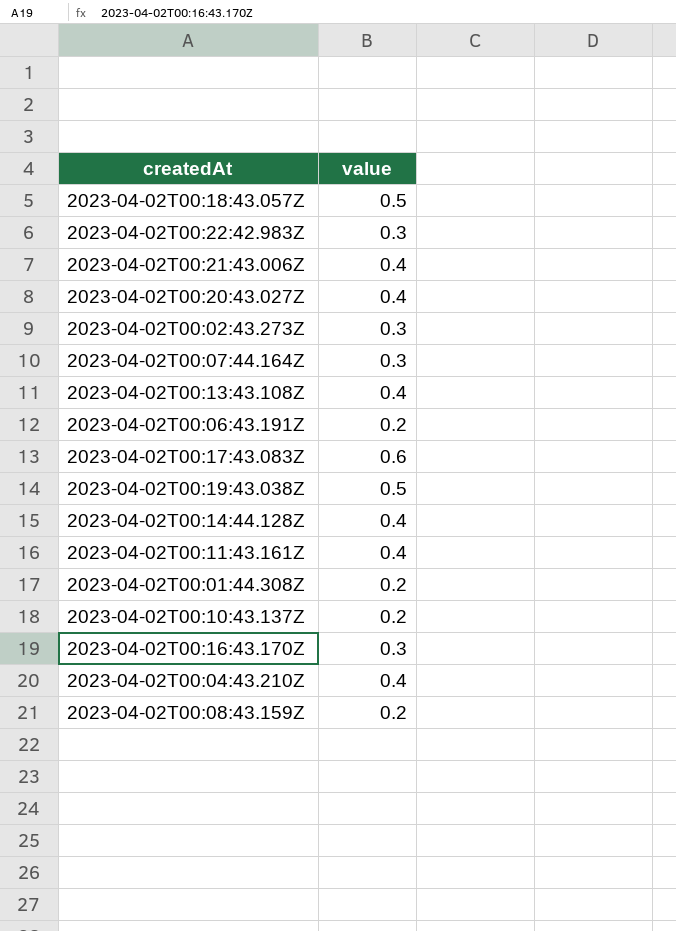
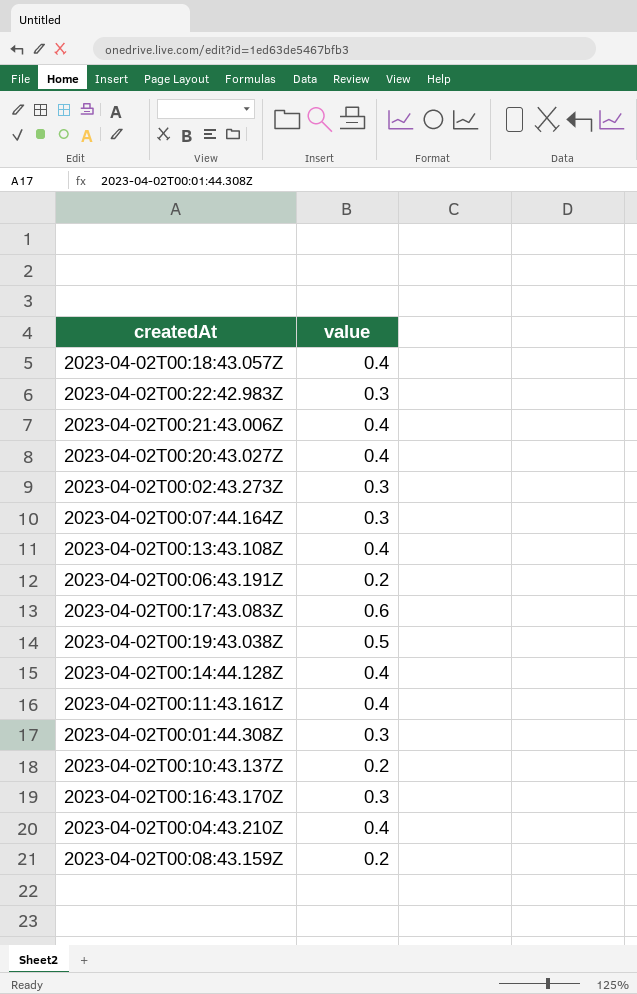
2023-04-02T00:18:43.057Z | value: 0.5 -> 0.4
2023-04-02T00:01:44.308Z | value: 0.2 -> 0.3

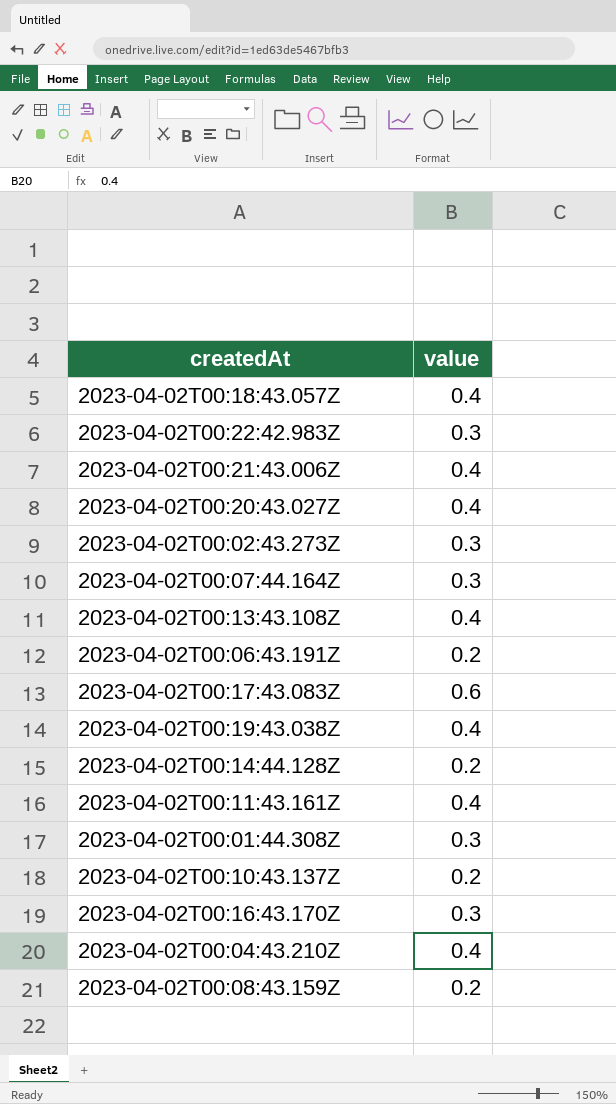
2023-04-02T00:19:43.038Z | value: 0.5 -> 0.4
2023-04-02T00:14:44.128Z | value: 0.4 -> 0.2

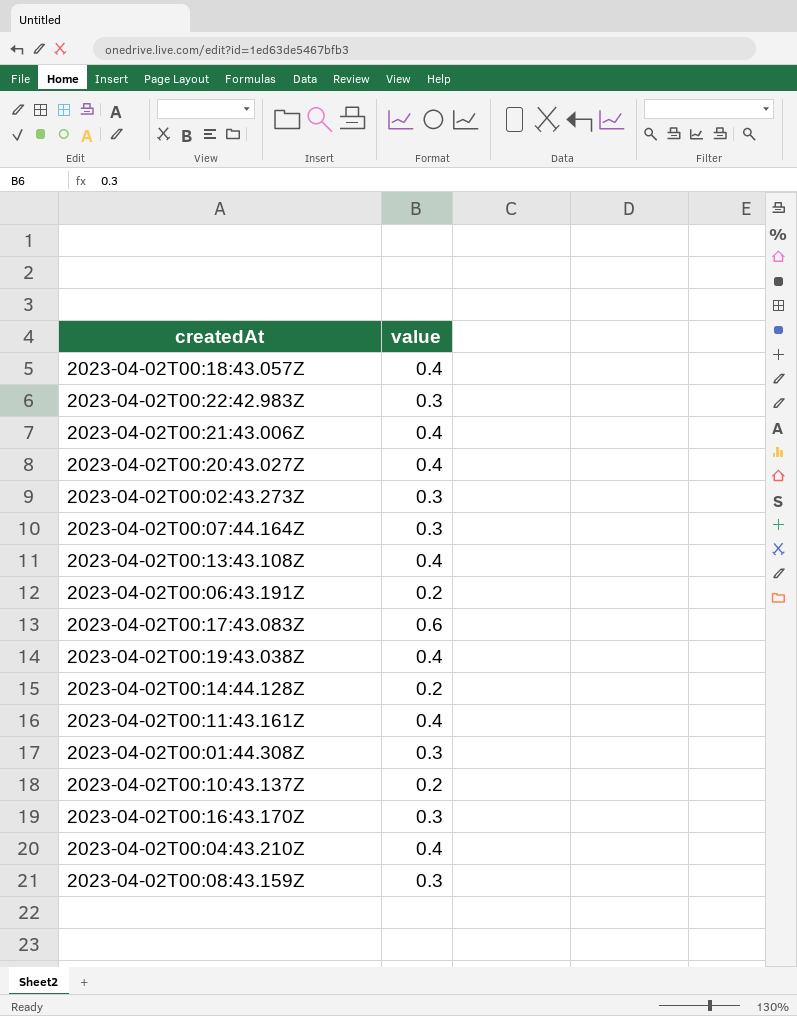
2023-04-02T00:08:43.159Z | value: 0.2 -> 0.3

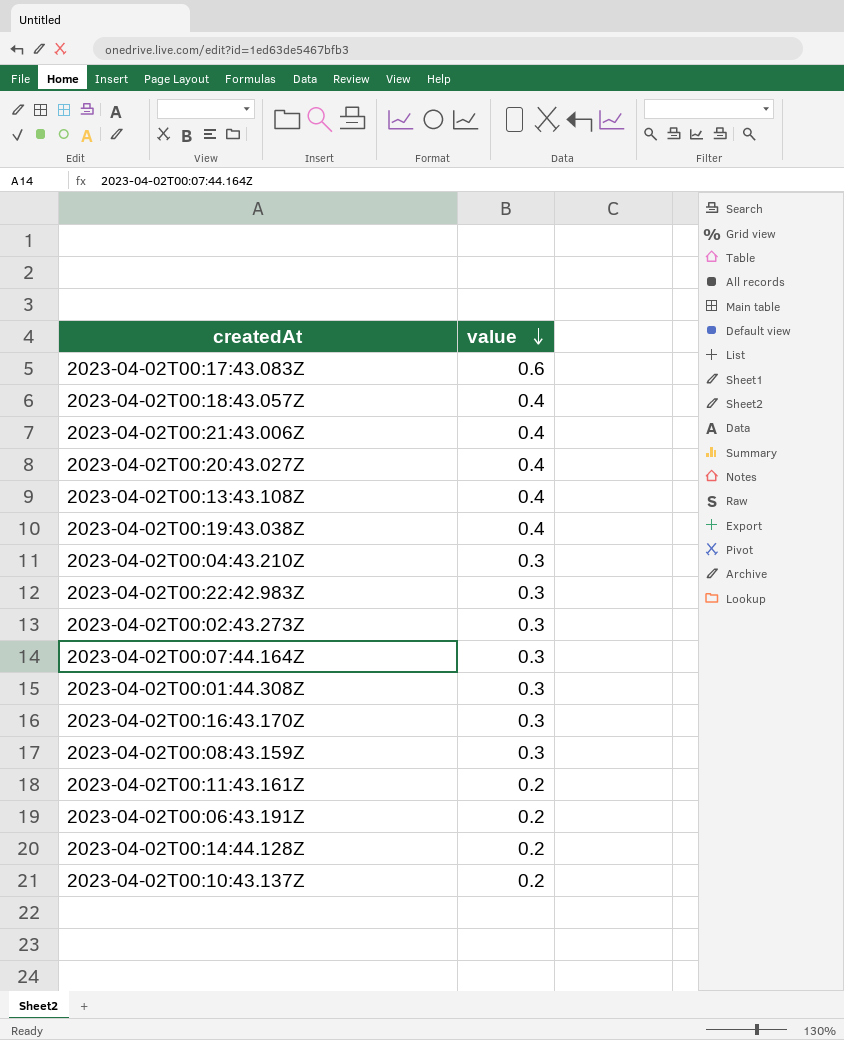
row order: none -> value descending
2023-04-02T00:04:43.210Z | value: 0.4 -> 0.3
2023-04-02T00:11:43.161Z | value: 0.4 -> 0.2

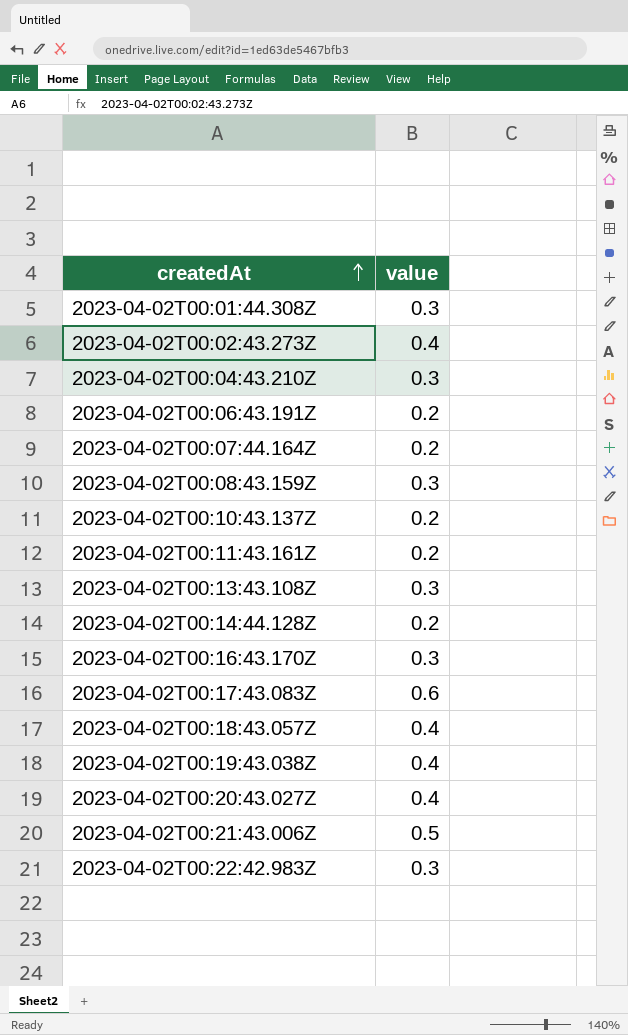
row order: value descending -> createdAt ascending
2023-04-02T00:02:43.273Z | value: 0.3 -> 0.4
2023-04-02T00:07:44.164Z | value: 0.3 -> 0.2
2023-04-02T00:13:43.108Z | value: 0.4 -> 0.3
2023-04-02T00:21:43.006Z | value: 0.4 -> 0.5

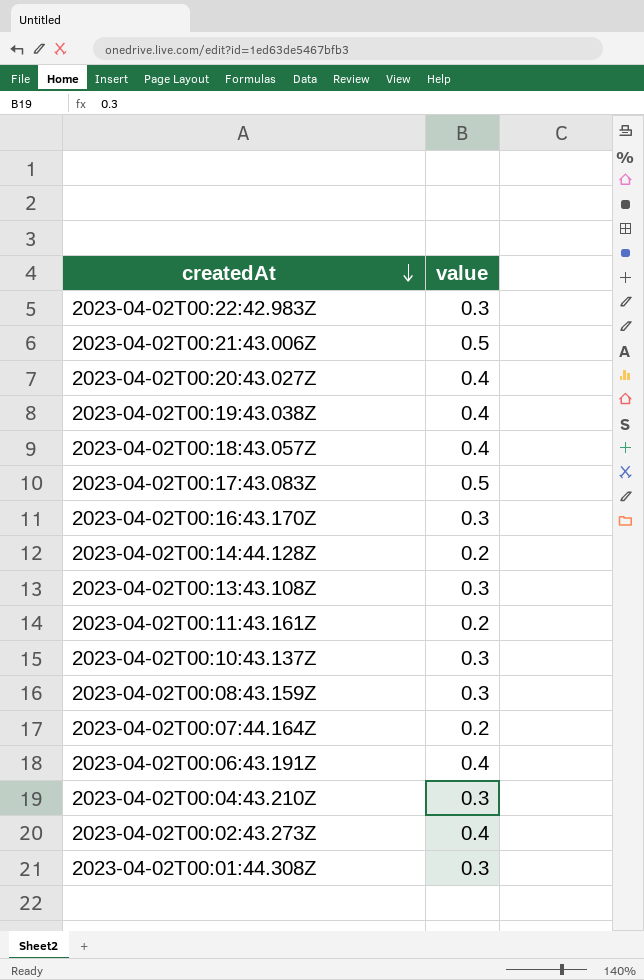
row order: createdAt ascending -> createdAt descending
2023-04-02T00:17:43.083Z | value: 0.6 -> 0.5
2023-04-02T00:10:43.137Z | value: 0.2 -> 0.3
2023-04-02T00:06:43.191Z | value: 0.2 -> 0.4

